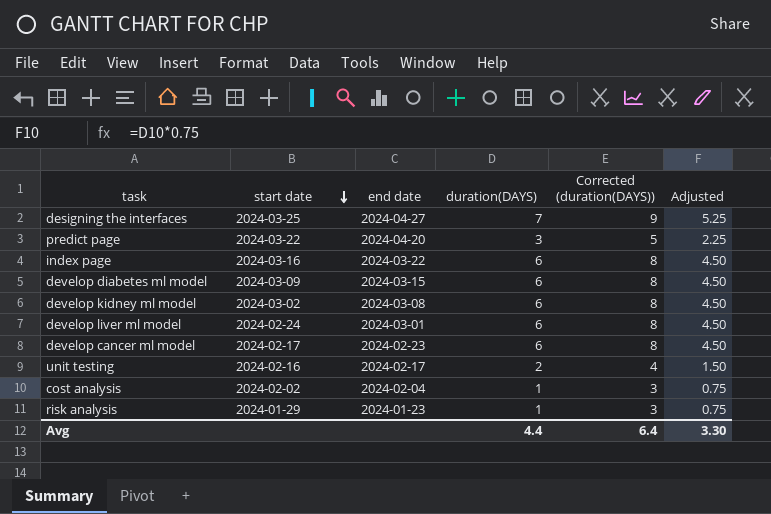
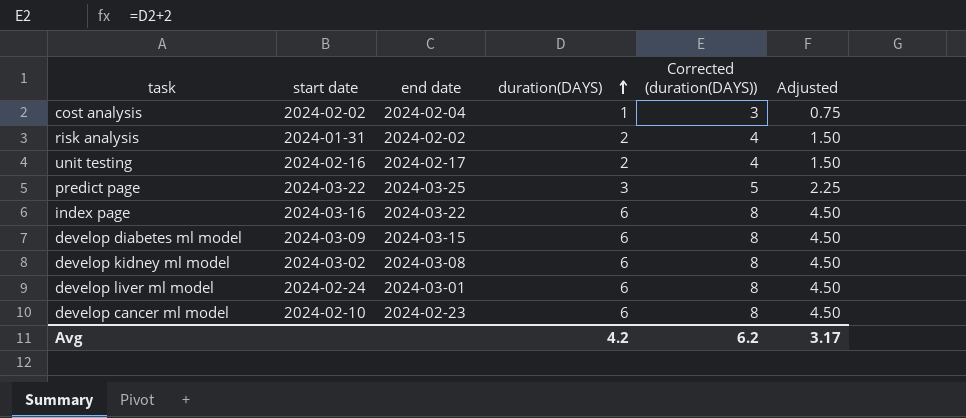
row order: start date descending -> duration(DAYS) ascending
row designing the interfaces: 2024-03-25 | 2024-04-27 | 7 | 9 | 5.25 -> none
risk analysis | start date: 2024-01-29 -> 2024-01-31
risk analysis | end date: 2024-01-23 -> 2024-02-02
risk analysis | duration(DAYS): 1 -> 2
risk analysis | Corrected (duration(DAYS)): 3 -> 4
risk analysis | Adjusted: 0.75 -> 1.50
predict page | end date: 2024-04-20 -> 2024-03-25
develop cancer ml model | start date: 2024-02-17 -> 2024-02-10
Avg | duration(DAYS): 4.4 -> 4.2
Avg | Corrected (duration(DAYS)): 6.4 -> 6.2
Avg | Adjusted: 3.30 -> 3.17

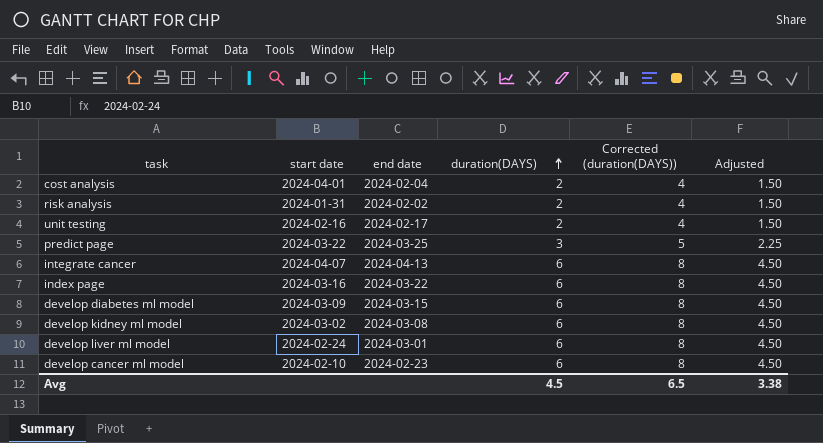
cost analysis | start date: 2024-02-02 -> 2024-04-01
cost analysis | duration(DAYS): 1 -> 2
cost analysis | Corrected (duration(DAYS)): 3 -> 4
cost analysis | Adjusted: 0.75 -> 1.50
row integrate cancer: none -> 2024-04-07 | 2024-04-13 | 6 | 8 | 4.50
Avg | duration(DAYS): 4.2 -> 4.5
Avg | Corrected (duration(DAYS)): 6.2 -> 6.5
Avg | Adjusted: 3.17 -> 3.38

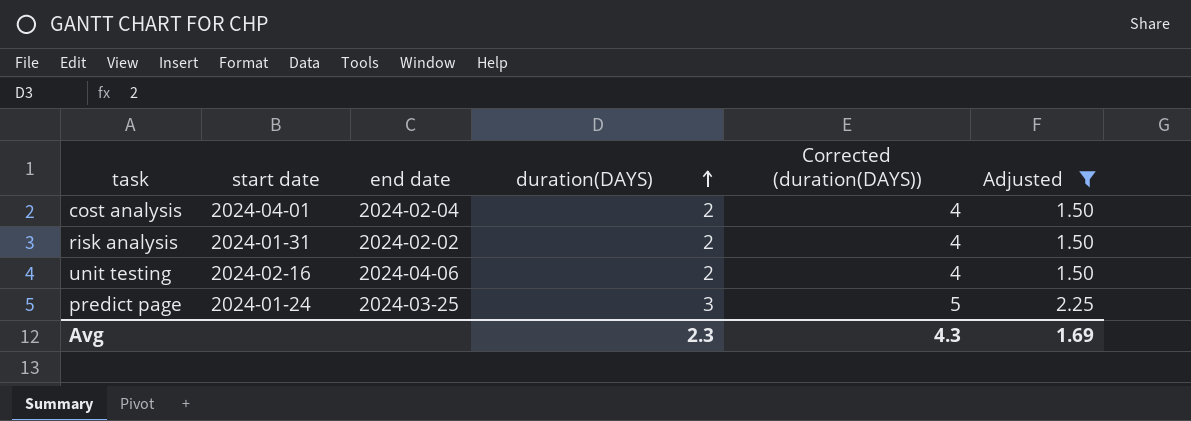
filter: none -> Adjusted != 4.50
unit testing | end date: 2024-02-17 -> 2024-04-06
predict page | start date: 2024-03-22 -> 2024-01-24
Avg | duration(DAYS): 4.5 -> 2.3
Avg | Corrected (duration(DAYS)): 6.5 -> 4.3
Avg | Adjusted: 3.38 -> 1.69

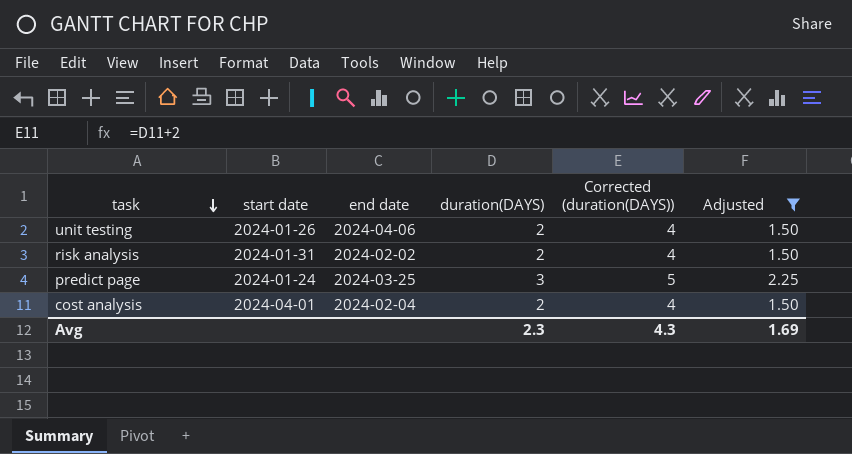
row order: duration(DAYS) ascending -> task descending
unit testing | start date: 2024-02-16 -> 2024-01-26

